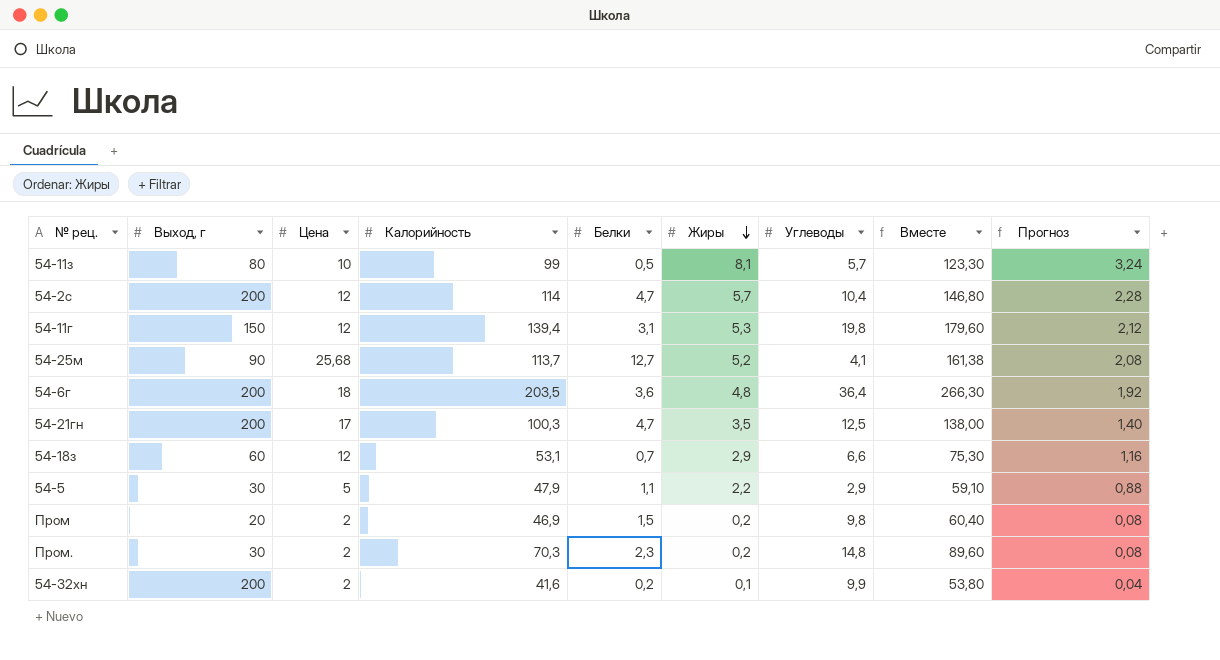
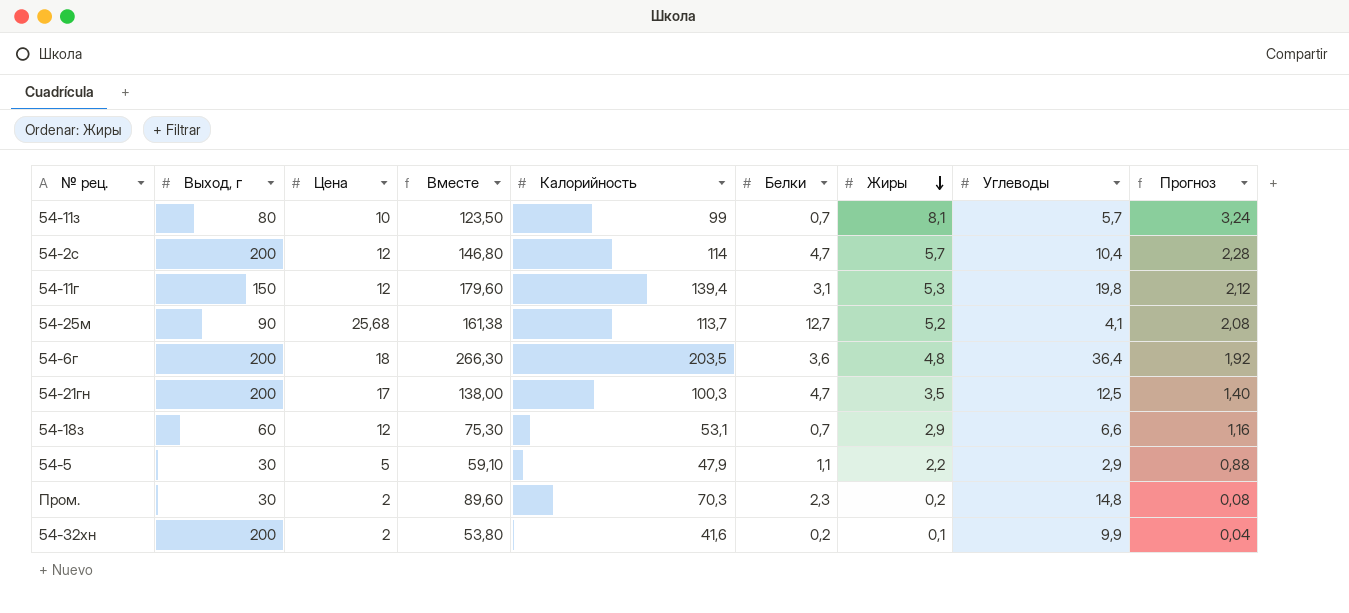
column Вместе | position: 8 -> 4
row Пром: 20 | 2 | 46,9 | 1,5 | 0,2 | 9,8 | 60,40 | 0,08 -> none
54-11з | Вместе: 123,30 -> 123,50
54-11з | Белки: 0,5 -> 0,7

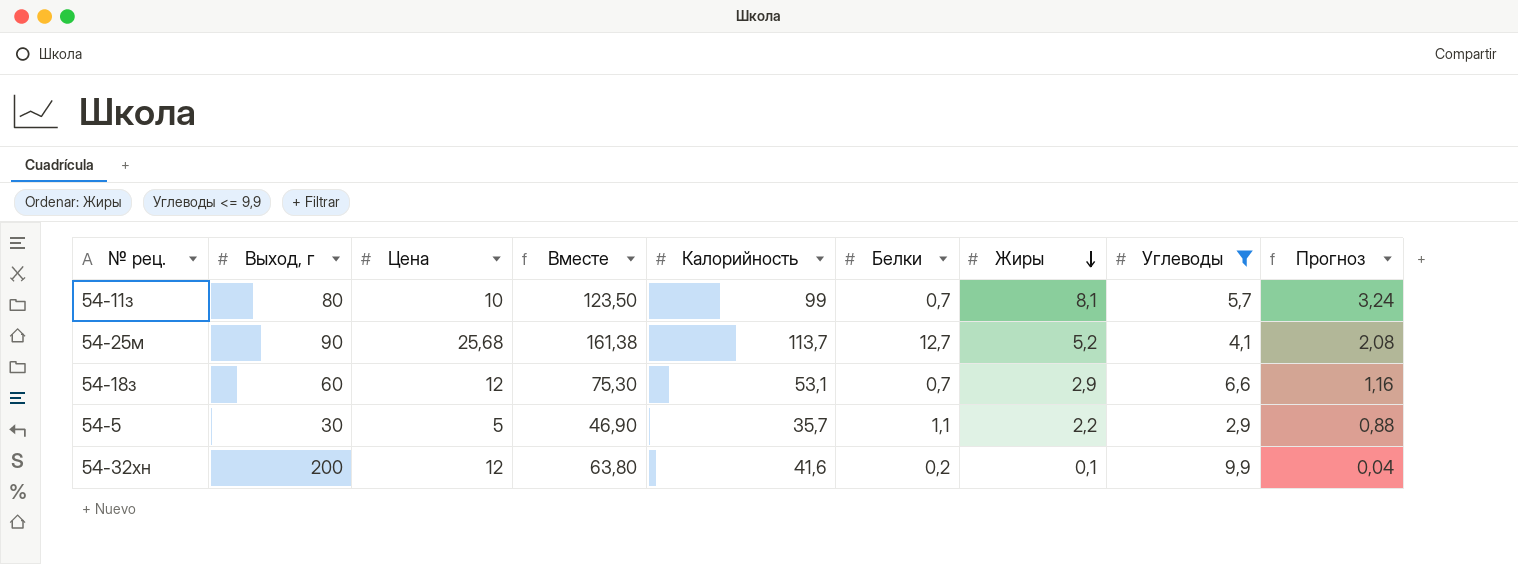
filter: none -> Углеводы <= 9,9
54-5 | Вместе: 59,10 -> 46,90
54-5 | Калорийность: 47,9 -> 35,7
54-32хн | Цена: 2 -> 12
54-32хн | Вместе: 53,80 -> 63,80

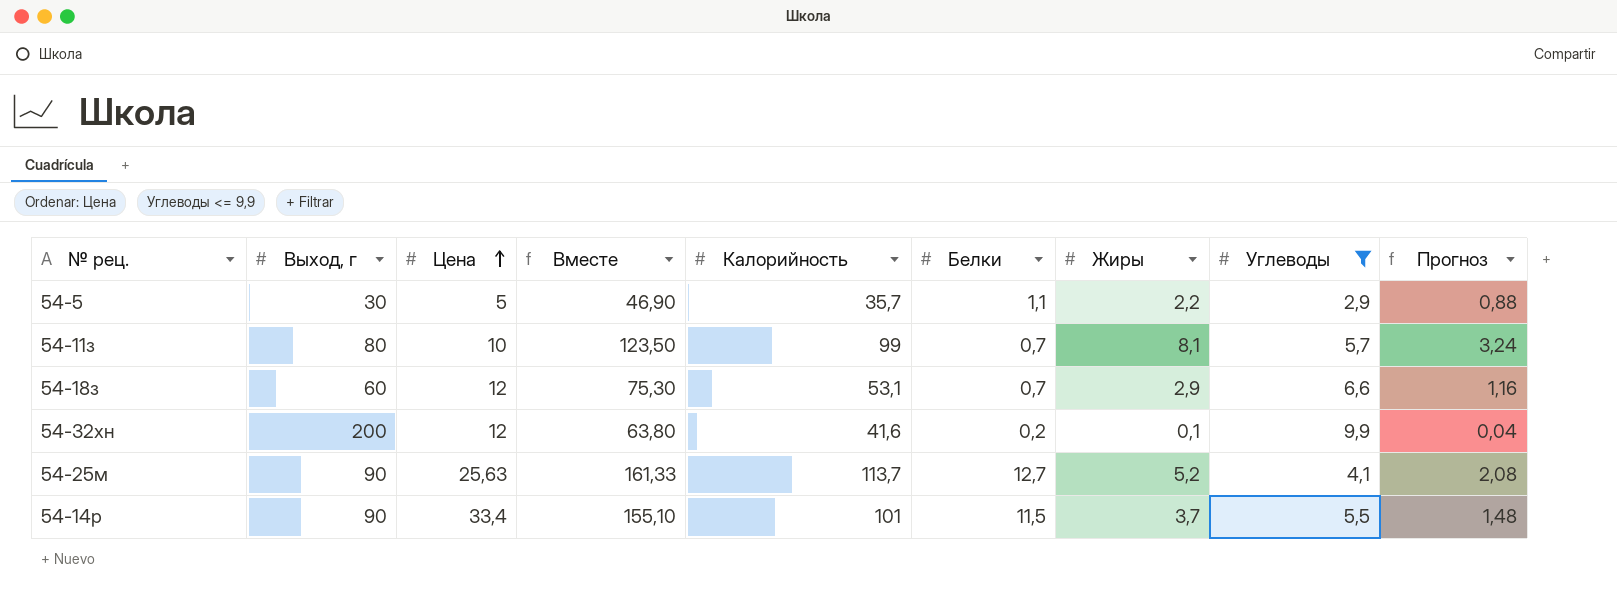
row order: Жиры descending -> Цена ascending
54-25м | Цена: 25,68 -> 25,63
54-25м | Вместе: 161,38 -> 161,33
row 54-14р: none -> 90 | 33,4 | 155,10 | 101 | 11,5 | 3,7 | 5,5 | 1,48

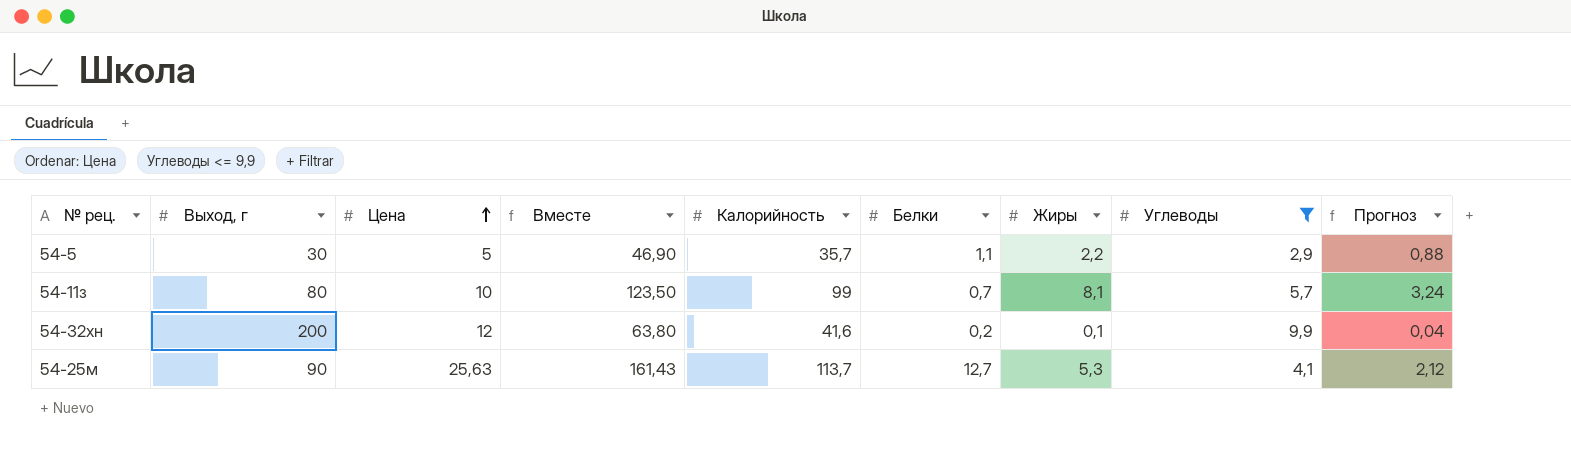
row 54-18з: 60 | 12 | 75,30 | 53,1 | 0,7 | 2,9 | 6,6 | 1,16 -> none
row 54-14р: 90 | 33,4 | 155,10 | 101 | 11,5 | 3,7 | 5,5 | 1,48 -> none
54-25м | Вместе: 161,33 -> 161,43
54-25м | Жиры: 5,2 -> 5,3
54-25м | Прогноз: 2,08 -> 2,12

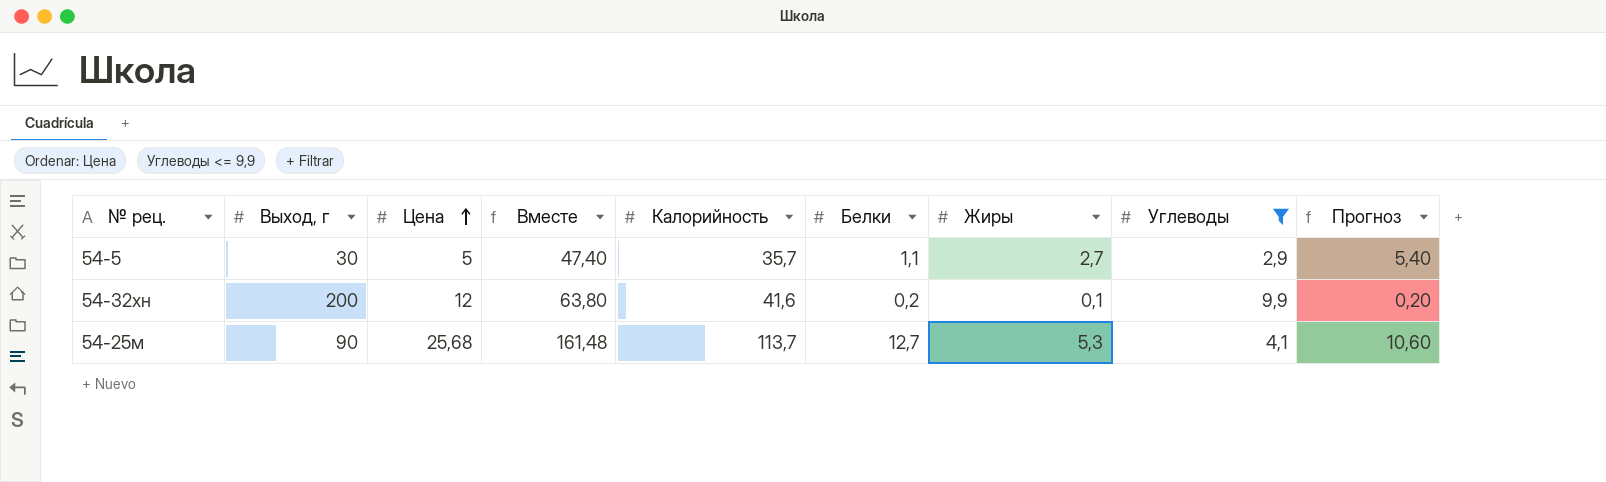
column Прогноз | formula: [Жиры] * 0,4 -> [Жиры] * 2
row 54-11з: 80 | 10 | 123,50 | 99 | 0,7 | 8,1 | 5,7 | 3,24 -> none
54-5 | Вместе: 46,90 -> 47,40
54-5 | Жиры: 2,2 -> 2,7
54-25м | Цена: 25,63 -> 25,68
54-25м | Вместе: 161,43 -> 161,48

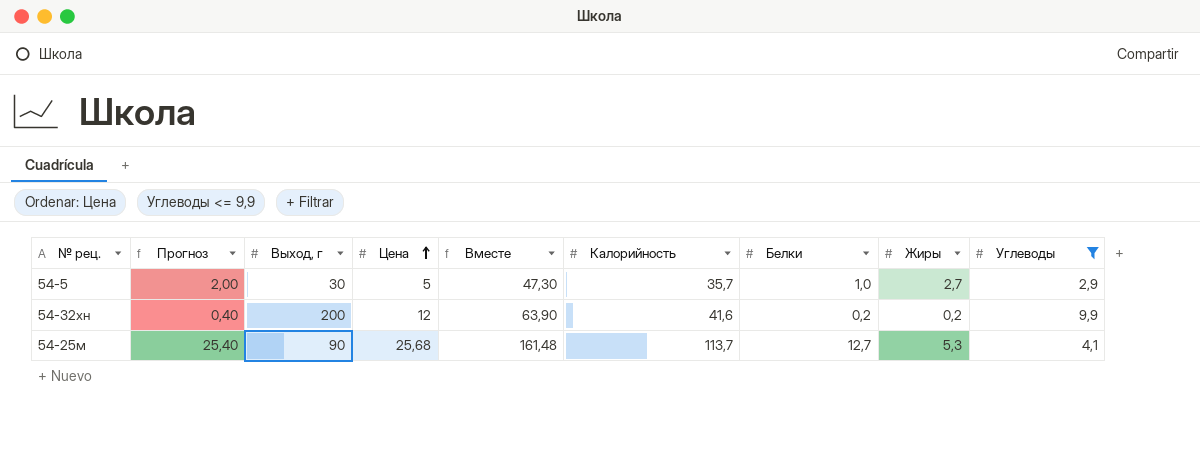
column Прогноз | formula: [Жиры] * 2 -> [Белки] * 2
column Прогноз | position: 9 -> 2
54-5 | Вместе: 47,40 -> 47,30
54-5 | Белки: 1,1 -> 1,0
54-32хн | Вместе: 63,80 -> 63,90
54-32хн | Жиры: 0,1 -> 0,2

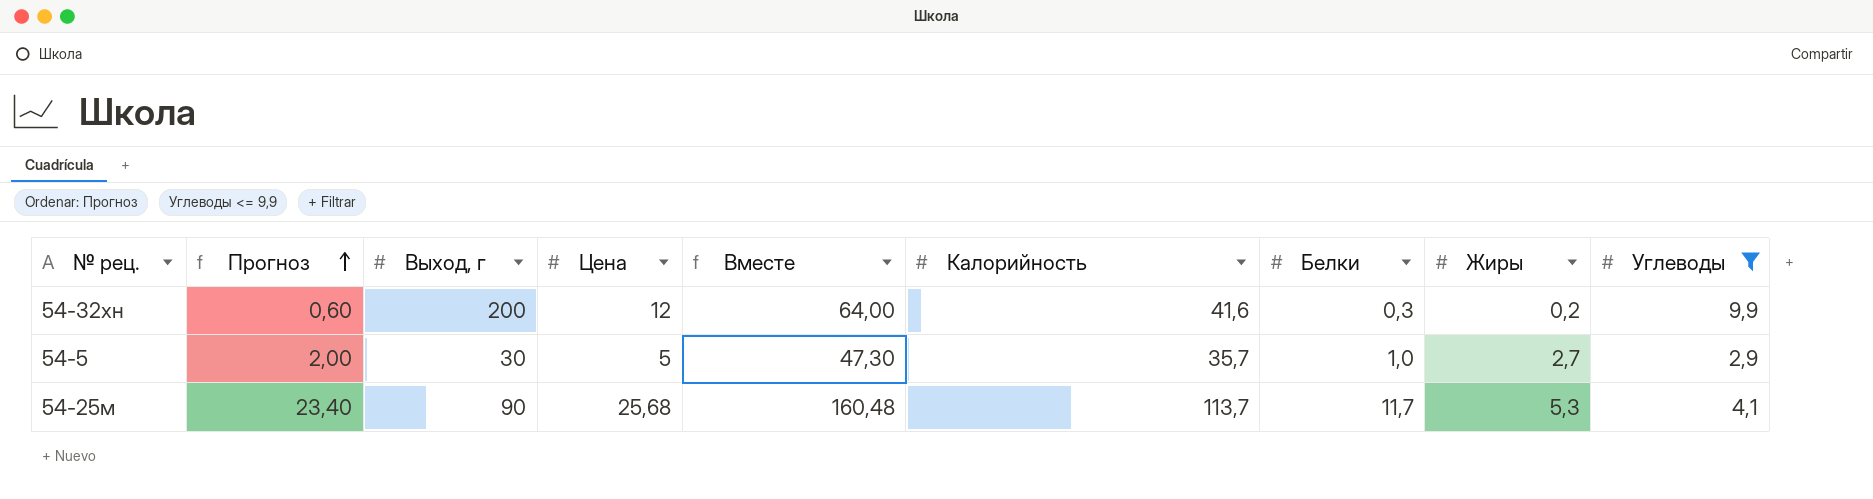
row order: Цена ascending -> Прогноз ascending
54-32хн | Прогноз: 0,40 -> 0,60
54-32хн | Вместе: 63,90 -> 64,00
54-32хн | Белки: 0,2 -> 0,3
54-25м | Прогноз: 25,40 -> 23,40
54-25м | Вместе: 161,48 -> 160,48
54-25м | Белки: 12,7 -> 11,7

